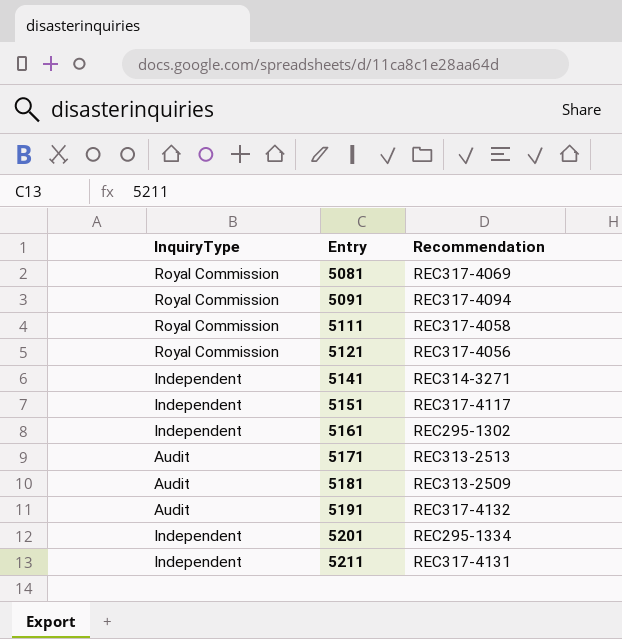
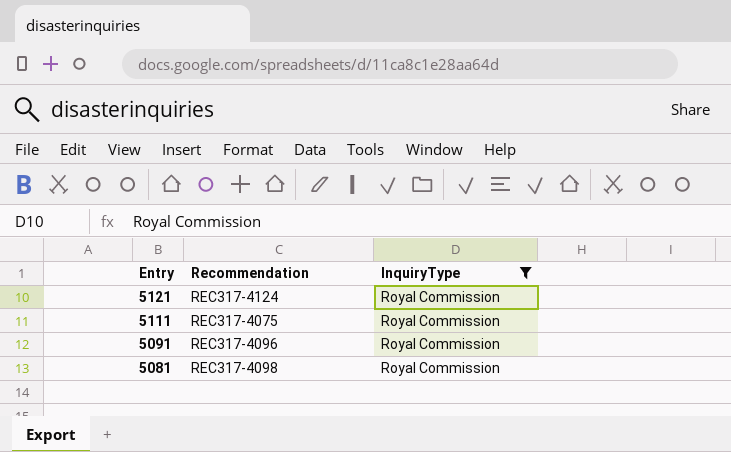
filter: none -> InquiryType = Royal Commission
row order: Entry ascending -> Entry descending
column InquiryType | position: 1 -> 3
5121 | Recommendation: REC317-4056 -> REC317-4124
5111 | Recommendation: REC317-4058 -> REC317-4075
5091 | Recommendation: REC317-4094 -> REC317-4096
5081 | Recommendation: REC317-4069 -> REC317-4098

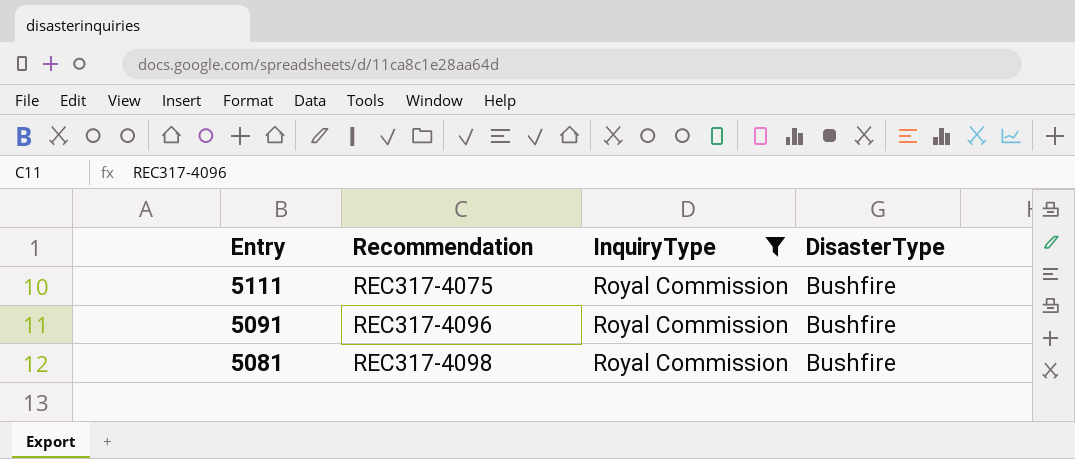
column DisasterType | position: none -> 4
row 5121: REC317-4124 | Royal Commission -> none

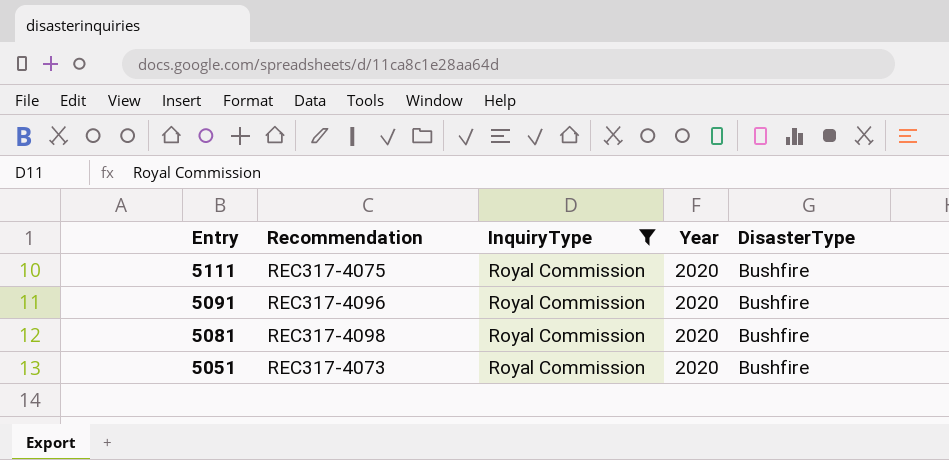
column Year | position: none -> 4
row 5051: none -> REC317-4073 | Royal Commission | 2020 | Bushfire

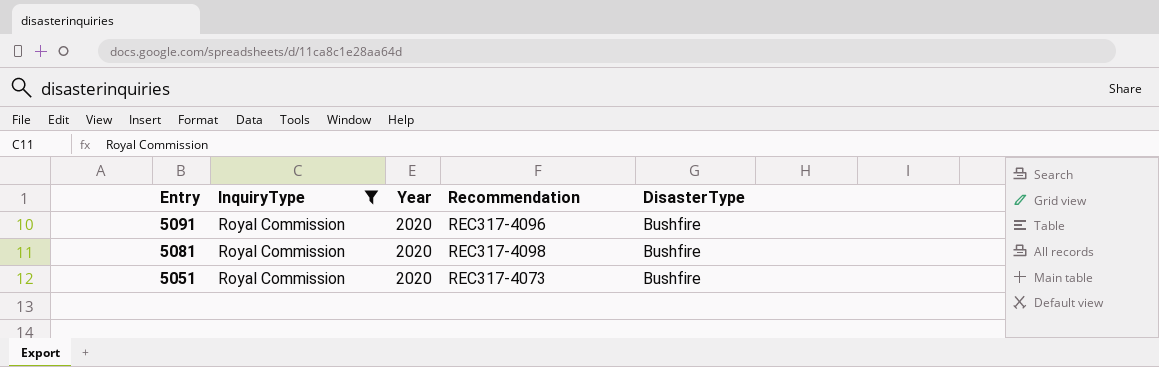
column Recommendation | position: 2 -> 4
row 5111: REC317-4075 | Royal Commission | 2020 | Bushfire -> none

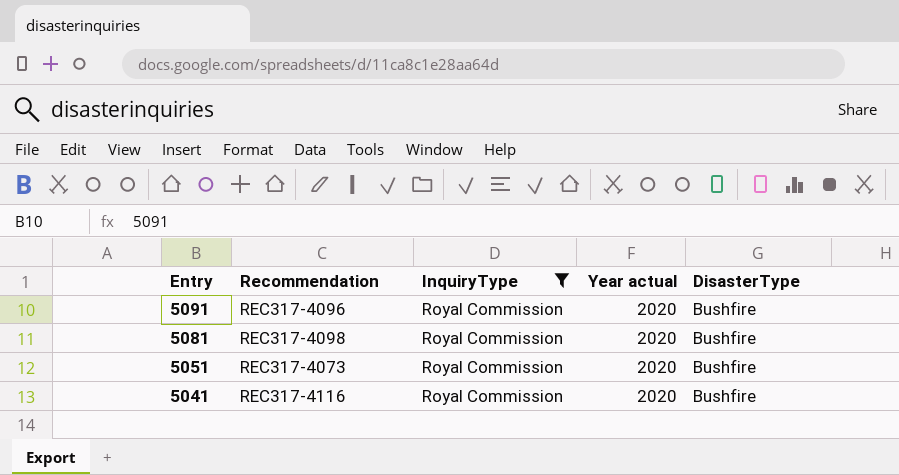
column Recommendation | position: 4 -> 2
column name: Year -> Year actual
row 5041: none -> REC317-4116 | Royal Commission | 2020 | Bushfire

